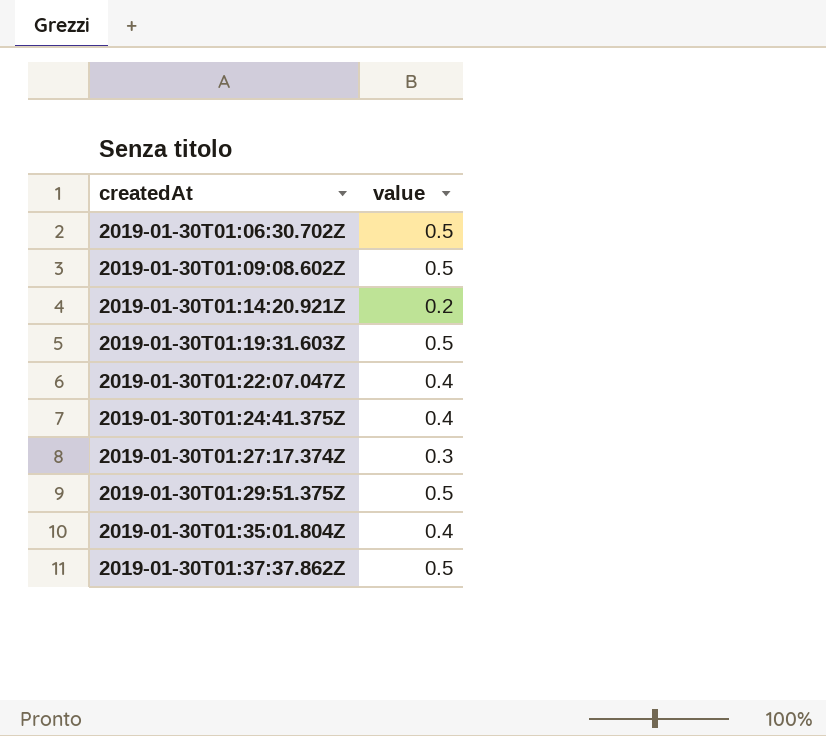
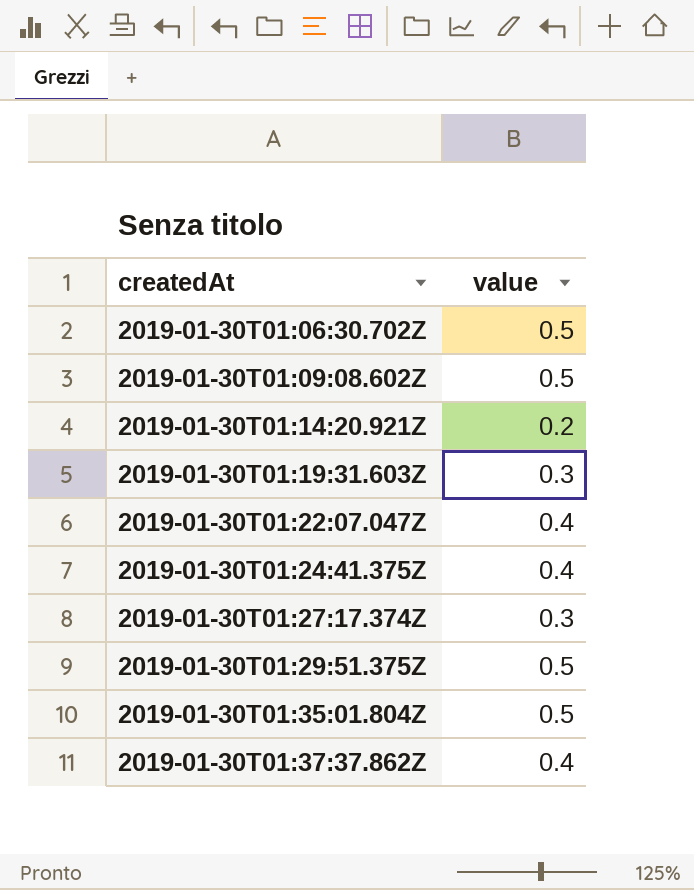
2019-01-30T01:19:31.603Z | value: 0.5 -> 0.3
2019-01-30T01:35:01.804Z | value: 0.4 -> 0.5
2019-01-30T01:37:37.862Z | value: 0.5 -> 0.4

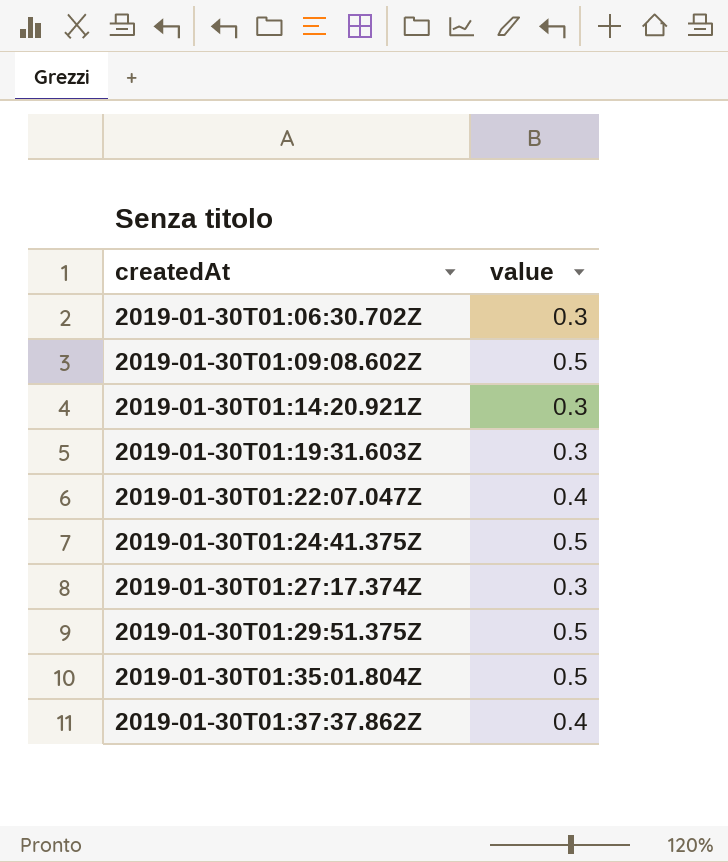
2019-01-30T01:06:30.702Z | value: 0.5 -> 0.3
2019-01-30T01:14:20.921Z | value: 0.2 -> 0.3
2019-01-30T01:24:41.375Z | value: 0.4 -> 0.5

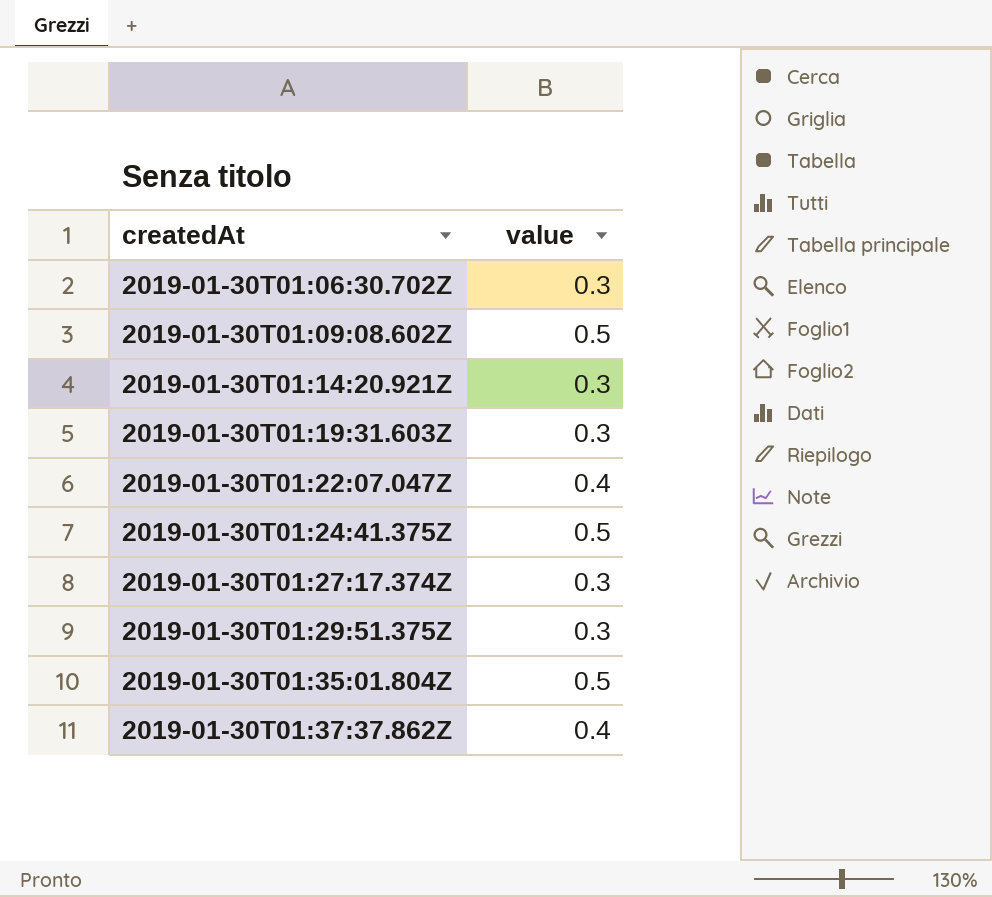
2019-01-30T01:29:51.375Z | value: 0.5 -> 0.3

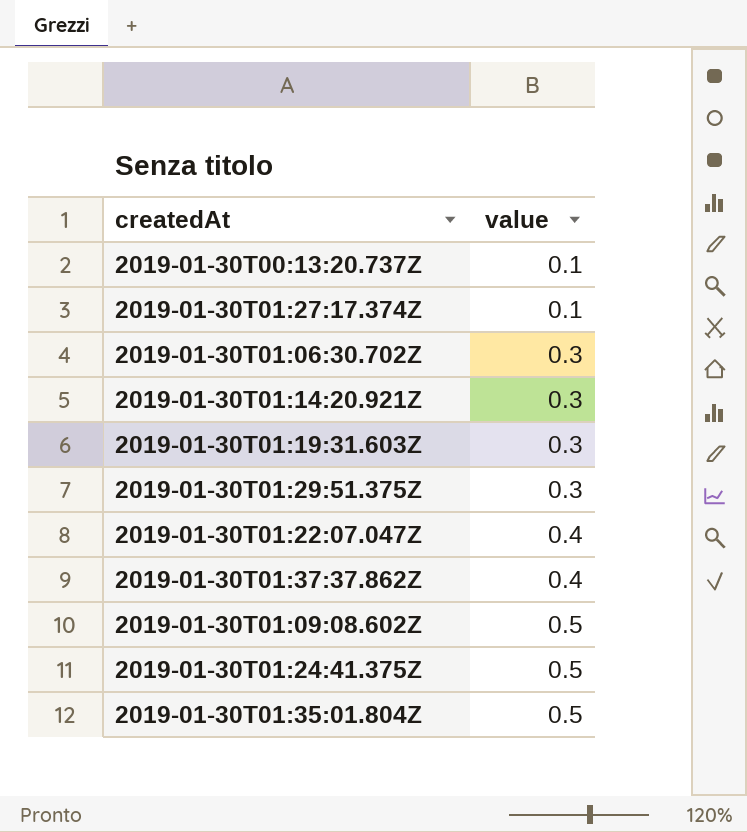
row order: createdAt ascending -> value ascending
row 2019-01-30T00:13:20.737Z: none -> 0.1
2019-01-30T01:27:17.374Z | value: 0.3 -> 0.1

